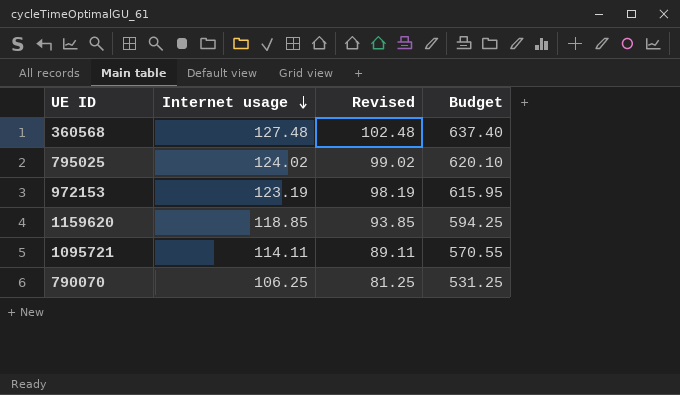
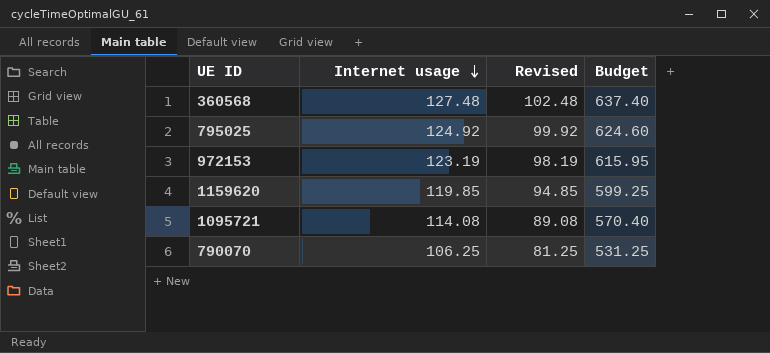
795025 | Internet usage: 124.02 -> 124.92
795025 | Revised: 99.02 -> 99.92
795025 | Budget: 620.10 -> 624.60
1159620 | Internet usage: 118.85 -> 119.85
1159620 | Revised: 93.85 -> 94.85
1159620 | Budget: 594.25 -> 599.25
1095721 | Internet usage: 114.11 -> 114.08
1095721 | Revised: 89.11 -> 89.08
1095721 | Budget: 570.55 -> 570.40

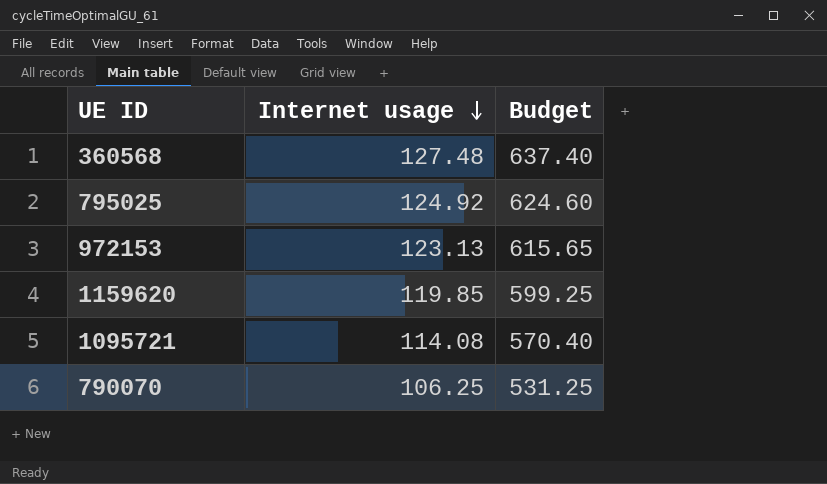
column Revised | formula: [Internet usage] - 25 -> none
972153 | Internet usage: 123.19 -> 123.13
972153 | Budget: 615.95 -> 615.65

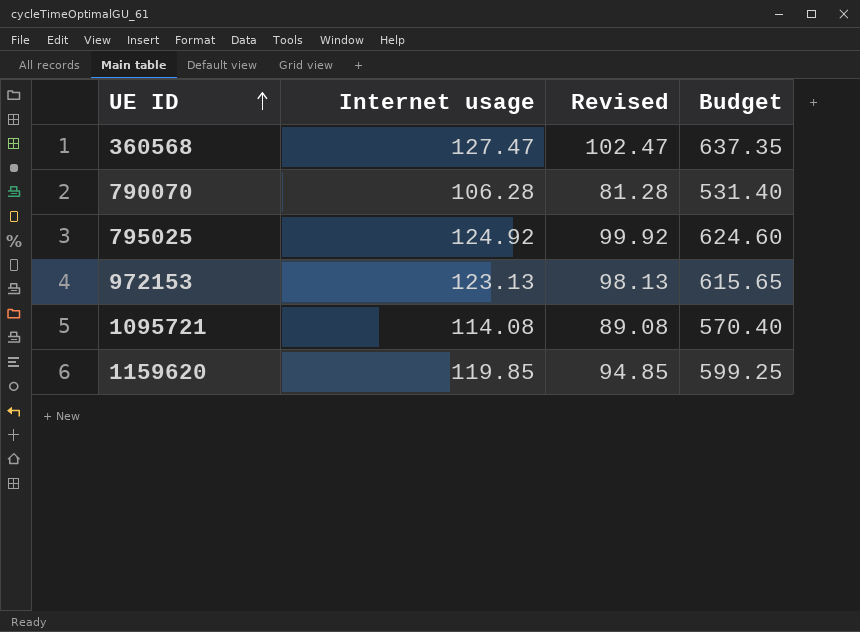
row order: Internet usage descending -> UE ID ascending
column Revised | formula: none -> [Internet usage] - 25
360568 | Internet usage: 127.48 -> 127.47
360568 | Budget: 637.40 -> 637.35
790070 | Internet usage: 106.25 -> 106.28
790070 | Budget: 531.25 -> 531.40

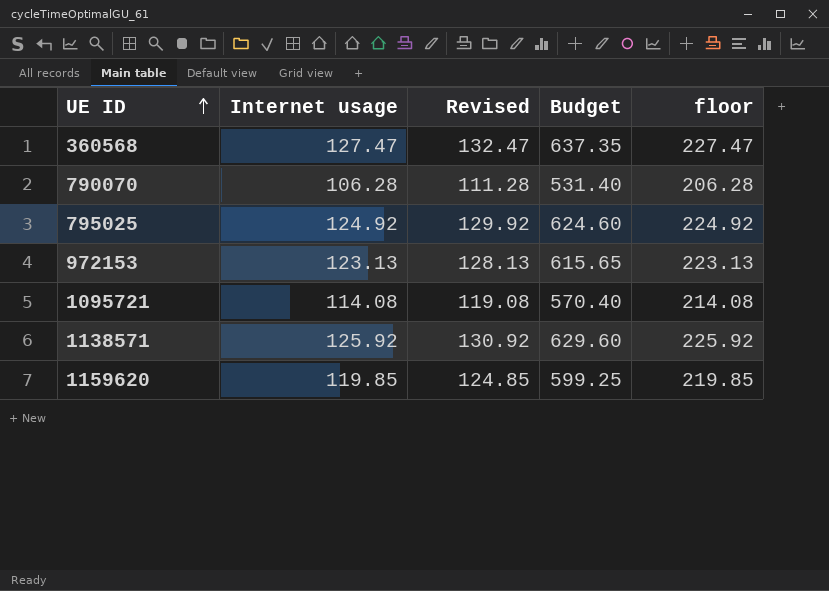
column Revised | formula: [Internet usage] - 25 -> [Internet usage] + 5
column floor | formula: none -> [Internet usage] + 100
row 1138571: none -> 125.92 | 130.92 | 629.60 | 225.92

